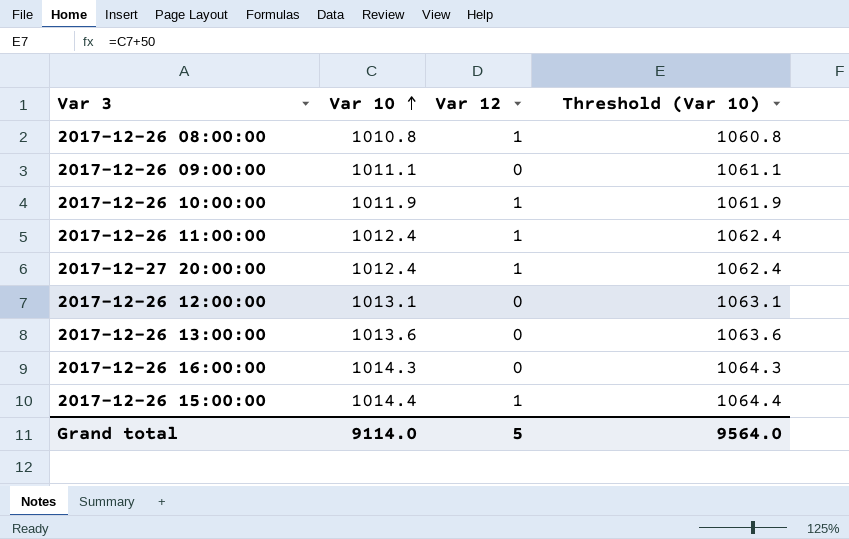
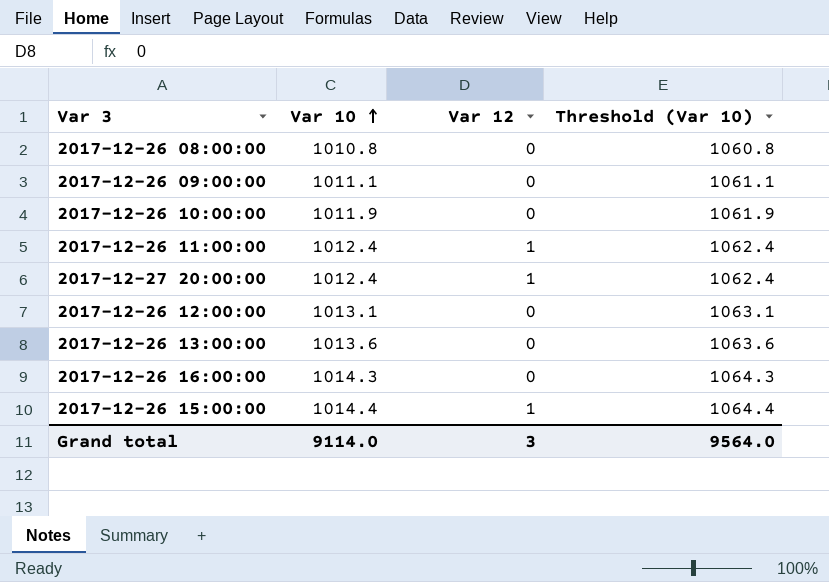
2017-12-26 08:00:00 | Var 12: 1 -> 0
2017-12-26 10:00:00 | Var 12: 1 -> 0
Grand total | Var 12: 5 -> 3

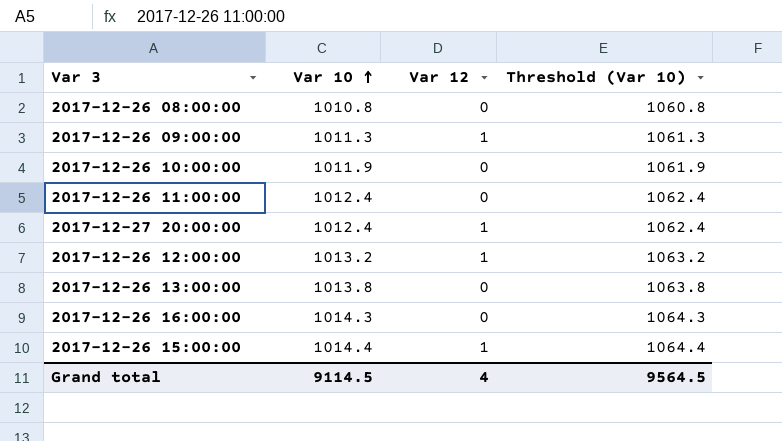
2017-12-26 09:00:00 | Var 10: 1011.1 -> 1011.3
2017-12-26 09:00:00 | Var 12: 0 -> 1
2017-12-26 09:00:00 | Threshold (Var 10): 1061.1 -> 1061.3
2017-12-26 11:00:00 | Var 12: 1 -> 0
2017-12-26 12:00:00 | Var 10: 1013.1 -> 1013.2
2017-12-26 12:00:00 | Var 12: 0 -> 1
2017-12-26 12:00:00 | Threshold (Var 10): 1063.1 -> 1063.2
2017-12-26 13:00:00 | Var 10: 1013.6 -> 1013.8
2017-12-26 13:00:00 | Threshold (Var 10): 1063.6 -> 1063.8
Grand total | Var 10: 9114.0 -> 9114.5
Grand total | Var 12: 3 -> 4
Grand total | Threshold (Var 10): 9564.0 -> 9564.5

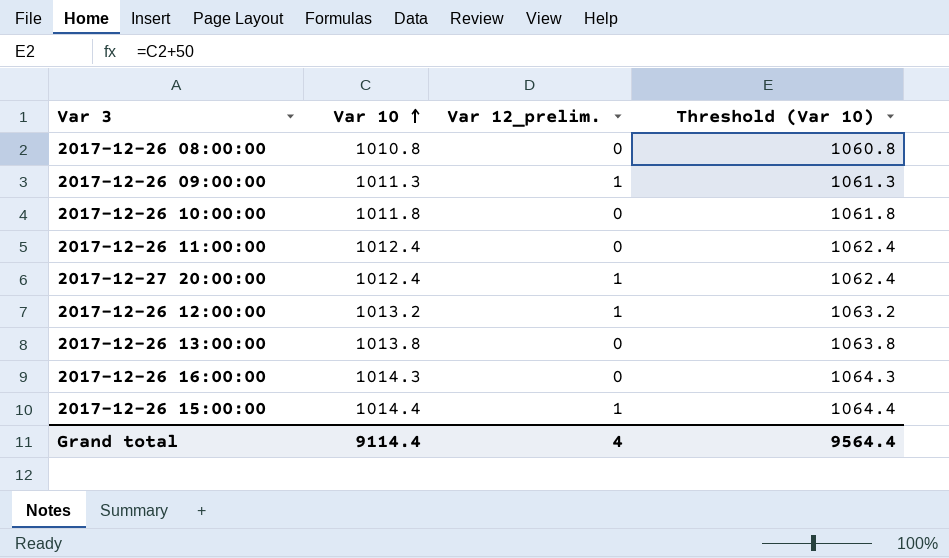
column name: Var 12 -> Var 12_prelim.
2017-12-26 10:00:00 | Var 10: 1011.9 -> 1011.8
2017-12-26 10:00:00 | Threshold (Var 10): 1061.9 -> 1061.8
Grand total | Var 10: 9114.5 -> 9114.4
Grand total | Threshold (Var 10): 9564.5 -> 9564.4

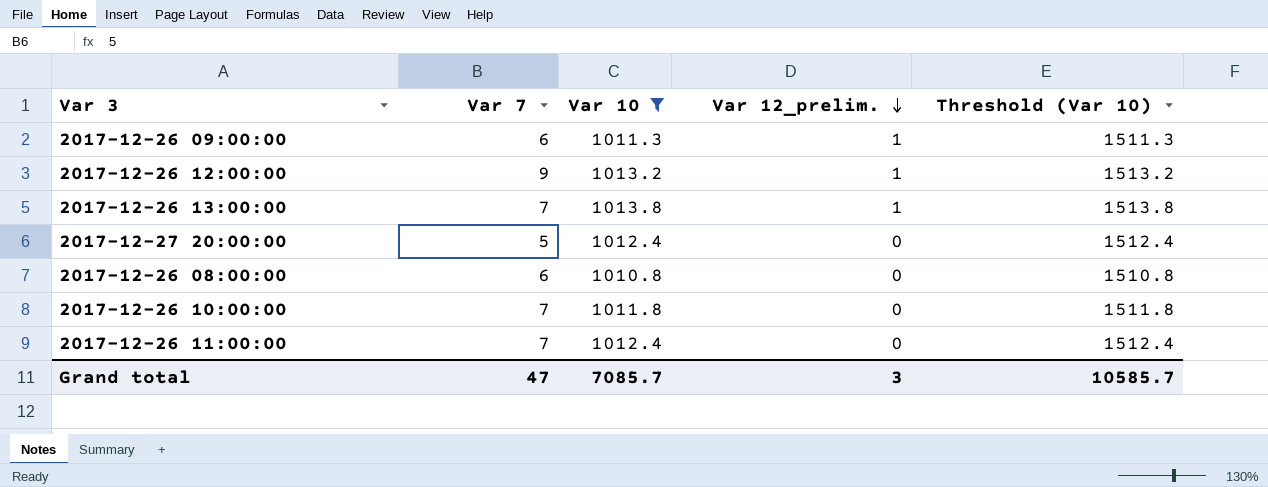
filter: none -> Var 10 <= 1013.8
row order: Var 10 ascending -> Var 12_prelim. descending
column Var 7 | position: none -> 2
column Threshold (Var 10) | formula: [Var 10] + 50 -> [Var 10] + 500
2017-12-26 13:00:00 | Var 12_prelim.: 0 -> 1
2017-12-27 20:00:00 | Var 12_prelim.: 1 -> 0
Grand total | Var 10: 9114.4 -> 7085.7
Grand total | Var 12_prelim.: 4 -> 3
Grand total | Threshold (Var 10): 9564.4 -> 10585.7

